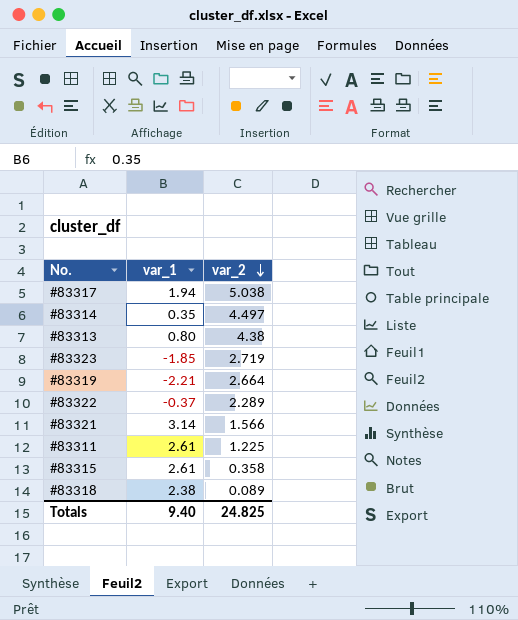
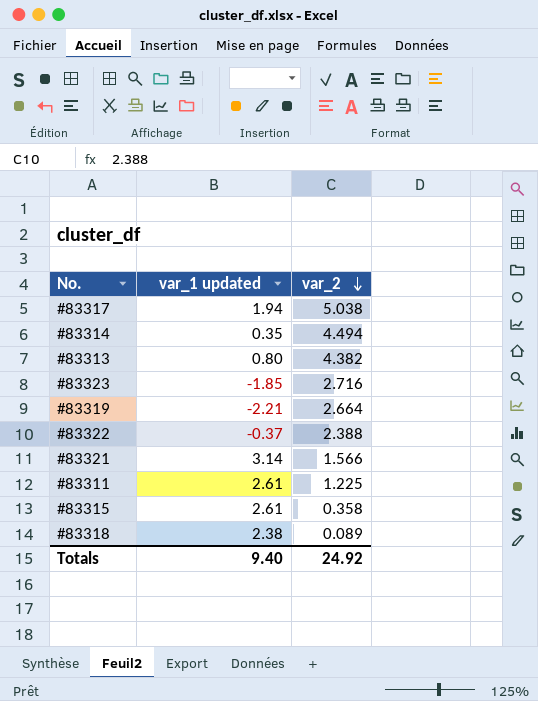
column name: var_1 -> var_1 updated
#83314 | var_2: 4.497 -> 4.494
#83313 | var_2: 4.38 -> 4.382
#83323 | var_2: 2.719 -> 2.716
#83322 | var_2: 2.289 -> 2.388
Totals | var_2: 24.825 -> 24.92

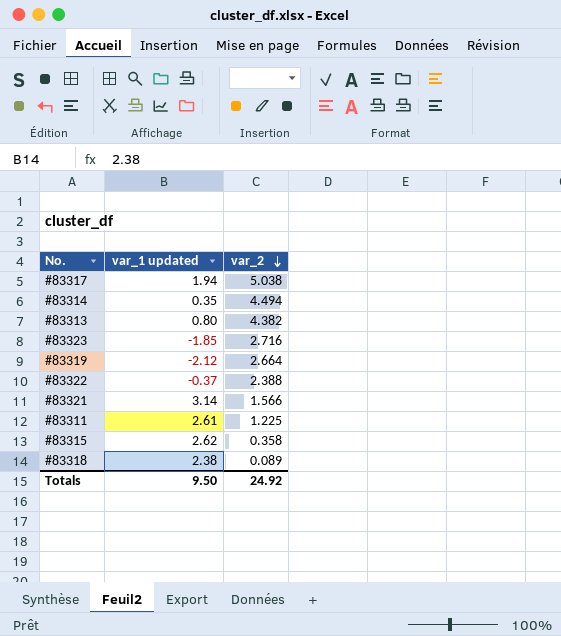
#83319 | var_1 updated: -2.21 -> -2.12
#83315 | var_1 updated: 2.61 -> 2.62
Totals | var_1 updated: 9.40 -> 9.50

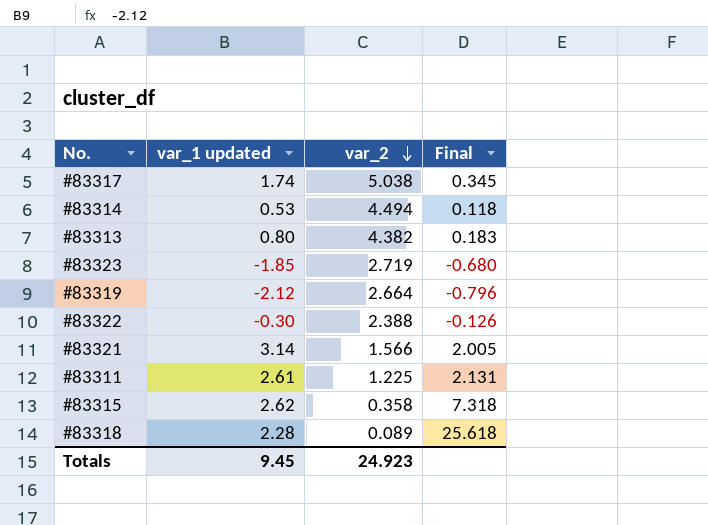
column Final | formula: none -> [var_1 updated] / [var_2]
#83317 | var_1 updated: 1.94 -> 1.74
#83314 | var_1 updated: 0.35 -> 0.53
#83323 | var_2: 2.716 -> 2.719
#83322 | var_1 updated: -0.37 -> -0.30
#83318 | var_1 updated: 2.38 -> 2.28
Totals | var_1 updated: 9.50 -> 9.45
Totals | var_2: 24.92 -> 24.923

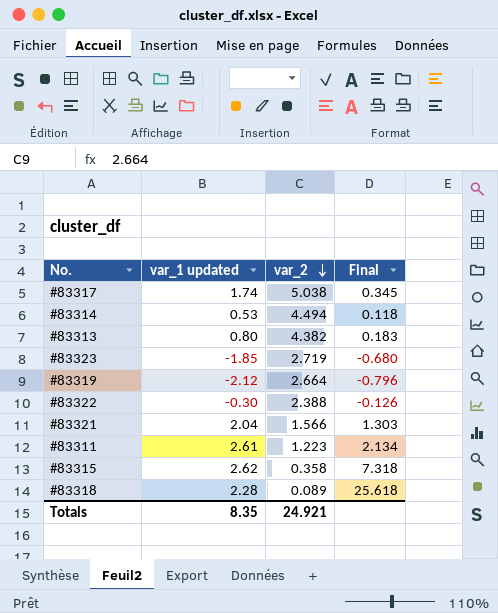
#83321 | var_1 updated: 3.14 -> 2.04
#83321 | Final: 2.005 -> 1.303
#83311 | var_2: 1.225 -> 1.223
#83311 | Final: 2.131 -> 2.134
Totals | var_1 updated: 9.45 -> 8.35
Totals | var_2: 24.923 -> 24.921

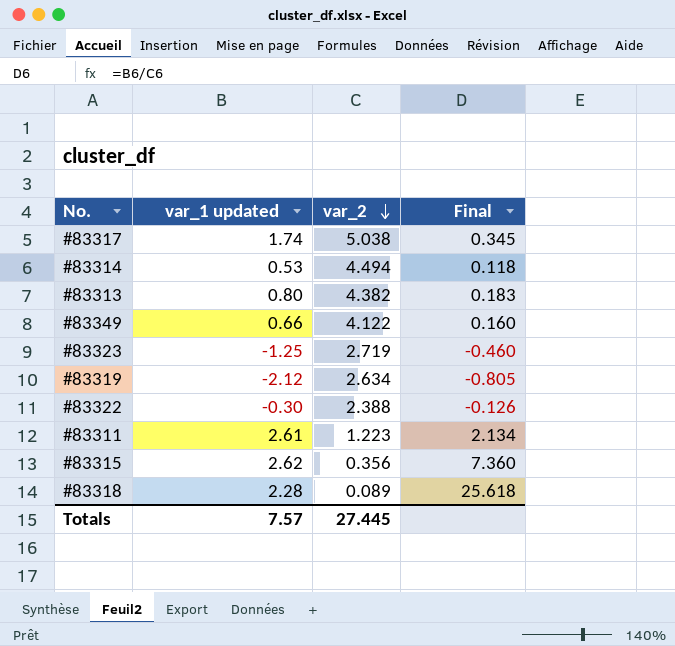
row #83321: 2.04 | 1.566 | 1.303 -> none
row #83349: none -> 0.66 | 4.122 | 0.160
#83323 | var_1 updated: -1.85 -> -1.25
#83323 | Final: -0.680 -> -0.460
#83319 | var_2: 2.664 -> 2.634
#83319 | Final: -0.796 -> -0.805
#83315 | var_2: 0.358 -> 0.356
#83315 | Final: 7.318 -> 7.360
Totals | var_1 updated: 8.35 -> 7.57
Totals | var_2: 24.921 -> 27.445

